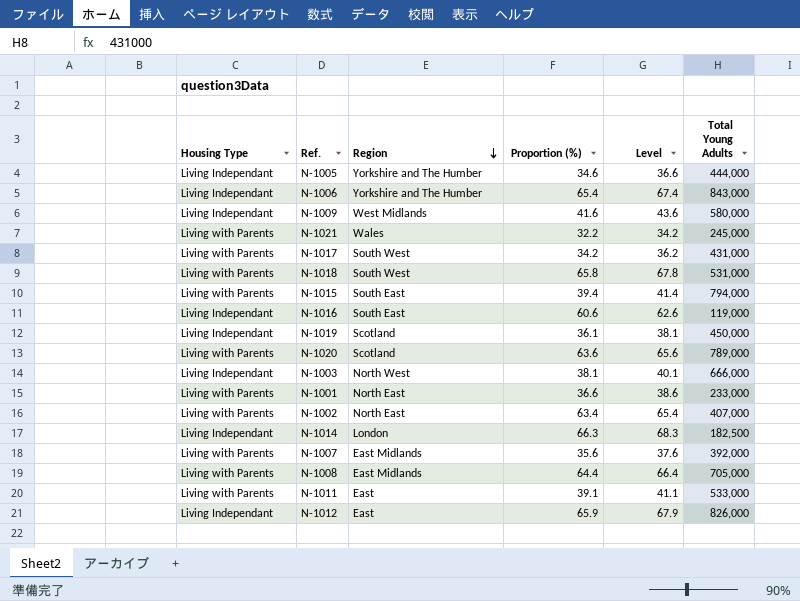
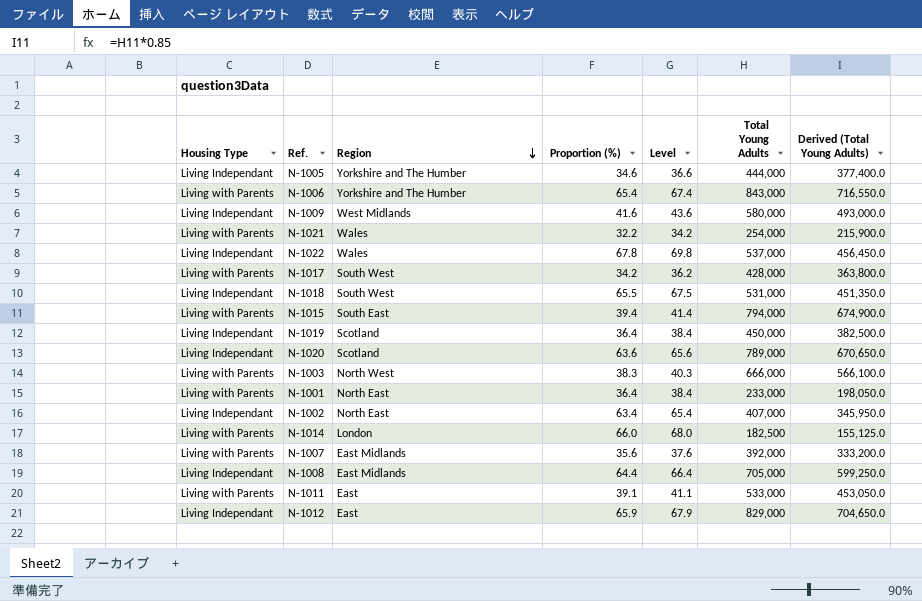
column Derived (Total Young Adults) | formula: none -> [Total Young Adults] * 0.85
row N-1016: Living Independant | South East | 60.6 | 62.6 | 119,000 -> none
N-1006 | Housing Type: Living Independant -> Living with Parents
N-1021 | Total Young Adults: 245,000 -> 254,000
row N-1022: none -> Living Independant | Wales | 67.8 | 69.8 | 537,000 | 456,450.0
N-1017 | Total Young Adults: 431,000 -> 428,000
N-1018 | Housing Type: Living with Parents -> Living Independant
N-1018 | Proportion (%): 65.8 -> 65.5
N-1018 | Level: 67.8 -> 67.5
N-1019 | Proportion (%): 36.1 -> 36.4
N-1019 | Level: 38.1 -> 38.4
N-1020 | Housing Type: Living with Parents -> Living Independant
N-1003 | Housing Type: Living Independant -> Living with Parents
N-1003 | Proportion (%): 38.1 -> 38.3
N-1003 | Level: 40.1 -> 40.3
N-1001 | Proportion (%): 36.6 -> 36.4
N-1001 | Level: 38.6 -> 38.4
N-1002 | Housing Type: Living with Parents -> Living Independant
N-1014 | Housing Type: Living Independant -> Living with Parents
N-1014 | Proportion (%): 66.3 -> 66.0
N-1014 | Level: 68.3 -> 68.0
N-1008 | Housing Type: Living with Parents -> Living Independant
N-1012 | Total Young Adults: 826,000 -> 829,000

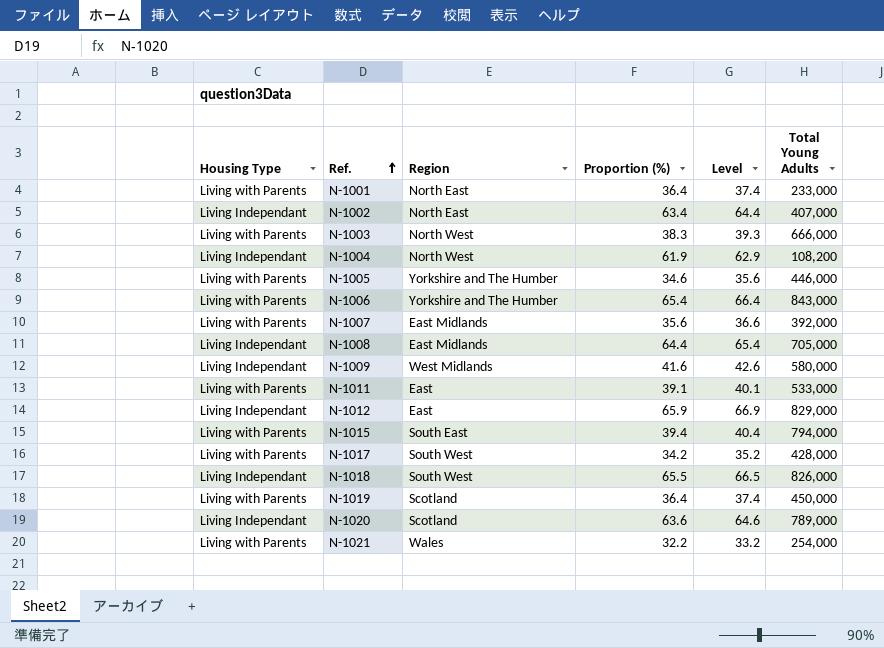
row order: Region descending -> Ref. ascending
column Derived (Total Young Adults) | formula: [Total Young Adults] * 0.85 -> none
column Level | formula: [Proportion (%)] + 2 -> [Proportion (%)] + 1
row N-1022: Living Independant | Wales | 67.8 | 69.8 | 537,000 | 456,450.0 -> none
row N-1014: Living with Parents | London | 66.0 | 68.0 | 182,500 | 155,125.0 -> none
row N-1004: none -> Living Independant | North West | 61.9 | 62.9 | 108,200
N-1005 | Housing Type: Living Independant -> Living with Parents
N-1005 | Total Young Adults: 444,000 -> 446,000
N-1018 | Total Young Adults: 531,000 -> 826,000
N-1019 | Housing Type: Living Independant -> Living with Parents

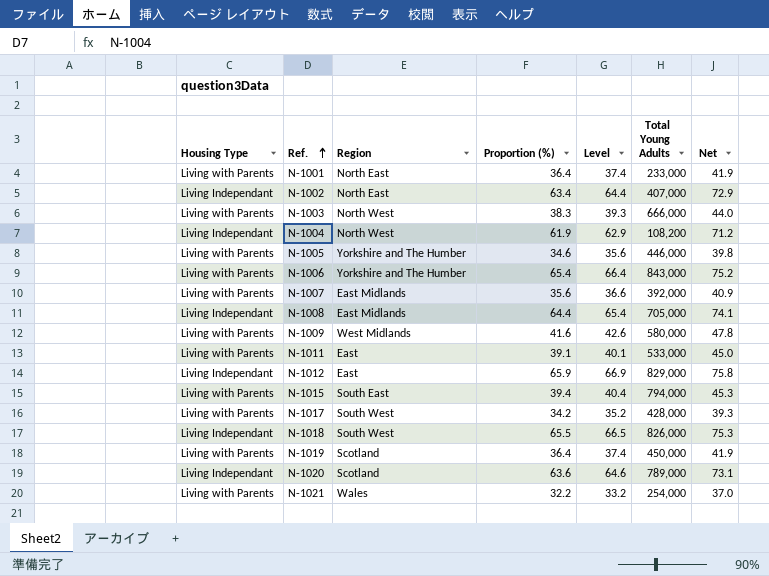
column Net | formula: none -> [Proportion (%)] * 1.15
N-1009 | Housing Type: Living Independant -> Living with Parents

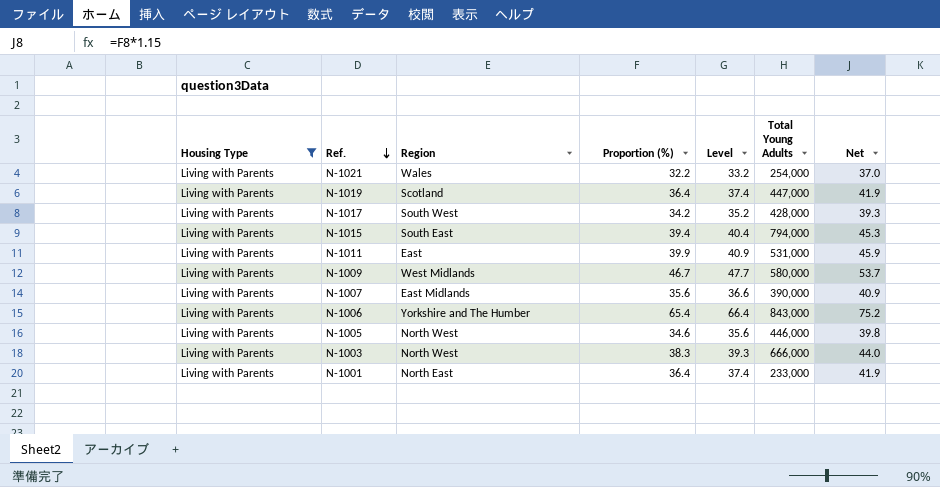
filter: none -> Housing Type = Living with Parents
row order: Ref. ascending -> Ref. descending
N-1019 | Total Young Adults: 450,000 -> 447,000
N-1011 | Proportion (%): 39.1 -> 39.9
N-1011 | Level: 40.1 -> 40.9
N-1011 | Total Young Adults: 533,000 -> 531,000
N-1011 | Net: 45.0 -> 45.9
N-1009 | Proportion (%): 41.6 -> 46.7
N-1009 | Level: 42.6 -> 47.7
N-1009 | Net: 47.8 -> 53.7
N-1007 | Total Young Adults: 392,000 -> 390,000
N-1005 | Region: Yorkshire and The Humber -> North West

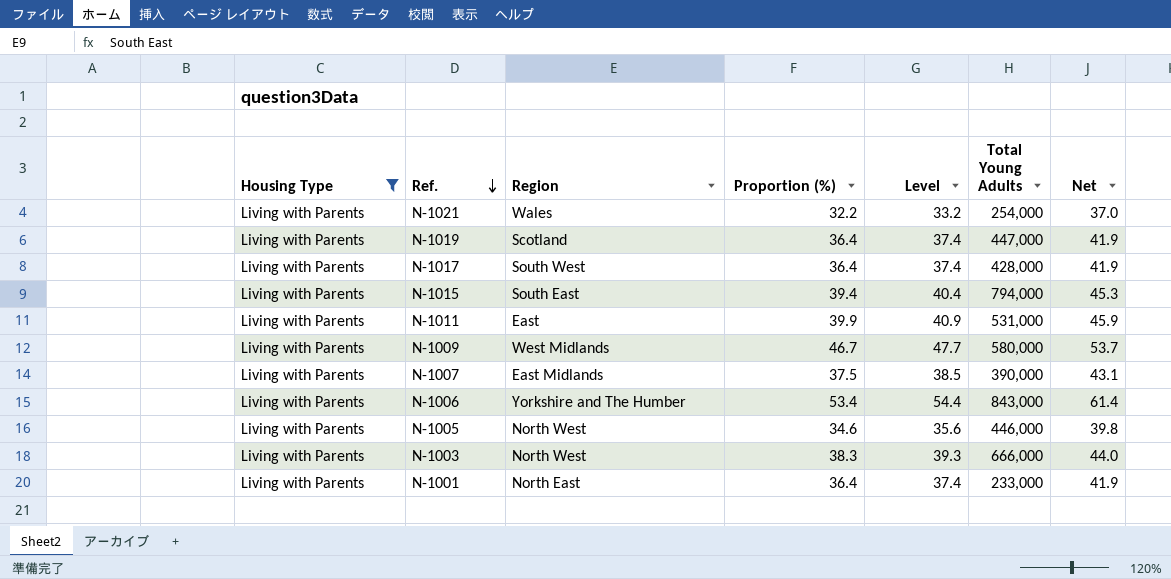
N-1017 | Proportion (%): 34.2 -> 36.4
N-1017 | Level: 35.2 -> 37.4
N-1017 | Net: 39.3 -> 41.9
N-1007 | Proportion (%): 35.6 -> 37.5
N-1007 | Level: 36.6 -> 38.5
N-1007 | Net: 40.9 -> 43.1
N-1006 | Proportion (%): 65.4 -> 53.4
N-1006 | Level: 66.4 -> 54.4
N-1006 | Net: 75.2 -> 61.4

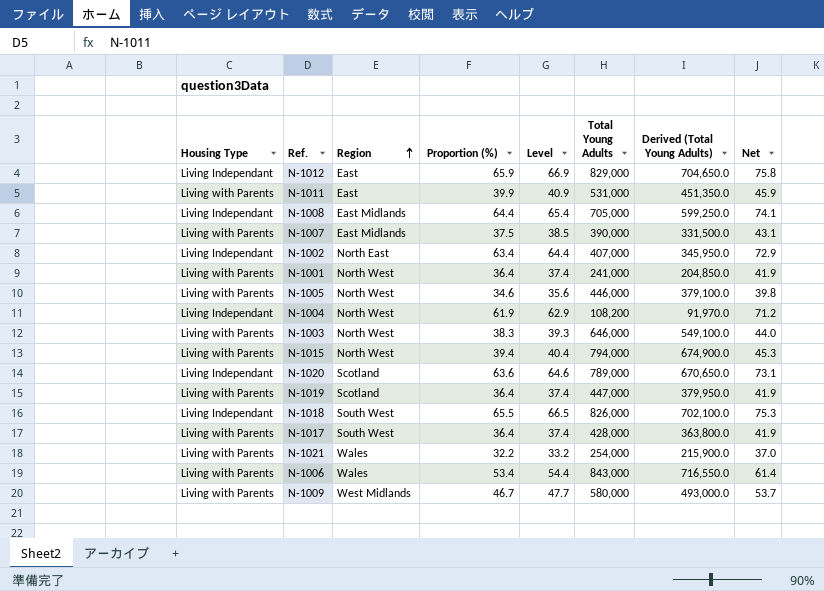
filter: Housing Type = Living with Parents -> none
row order: Ref. descending -> Region ascending
column Derived (Total Young Adults) | formula: none -> [Total Young Adults] * 0.85
N-1001 | Region: North East -> North West
N-1001 | Total Young Adults: 233,000 -> 241,000
N-1003 | Total Young Adults: 666,000 -> 646,000
N-1015 | Region: South East -> North West
N-1006 | Region: Yorkshire and The Humber -> Wales

